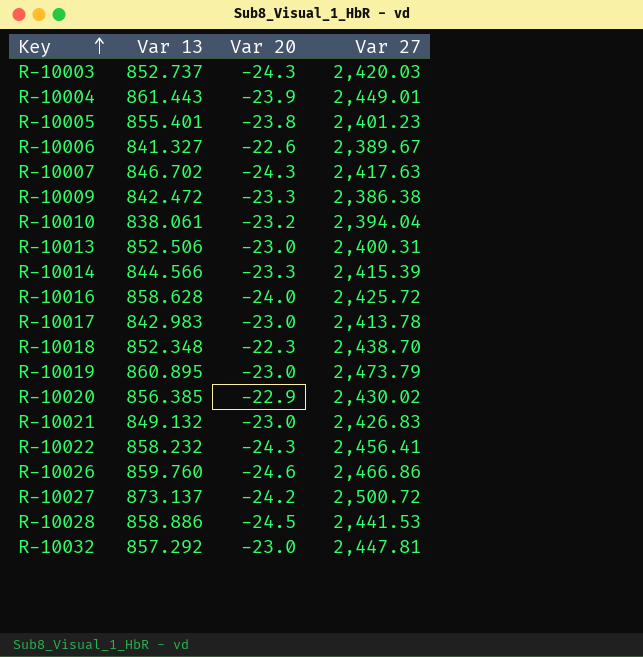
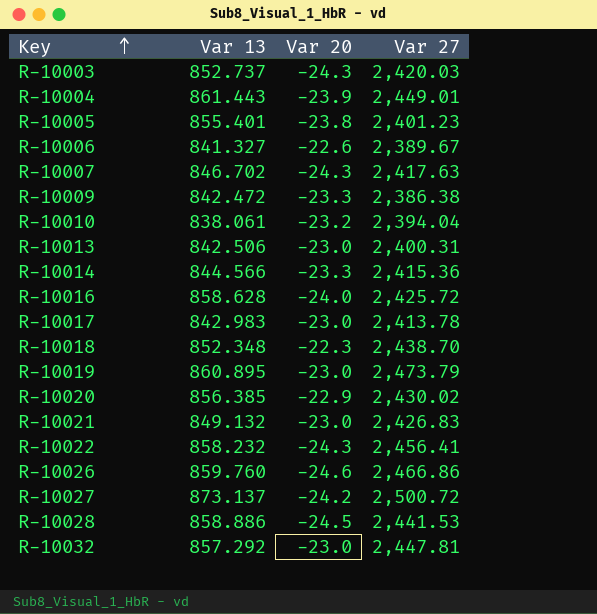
R-10013 | Var 13: 852.506 -> 842.506
R-10014 | Var 27: 2,415.39 -> 2,415.36

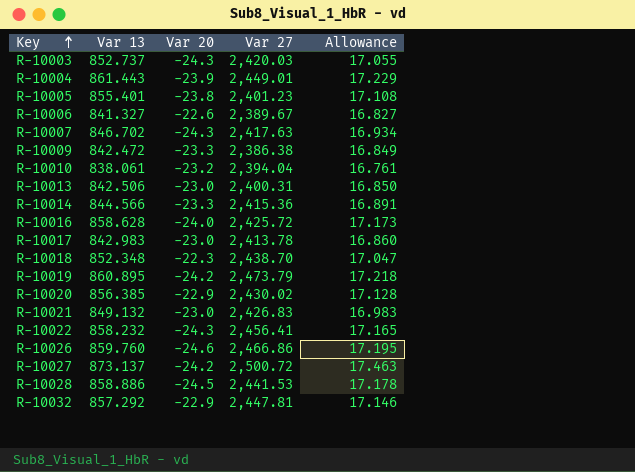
column Allowance | formula: none -> [Var 13] * 0.02
R-10019 | Var 20: -23.0 -> -24.2
R-10032 | Var 20: -23.0 -> -22.9

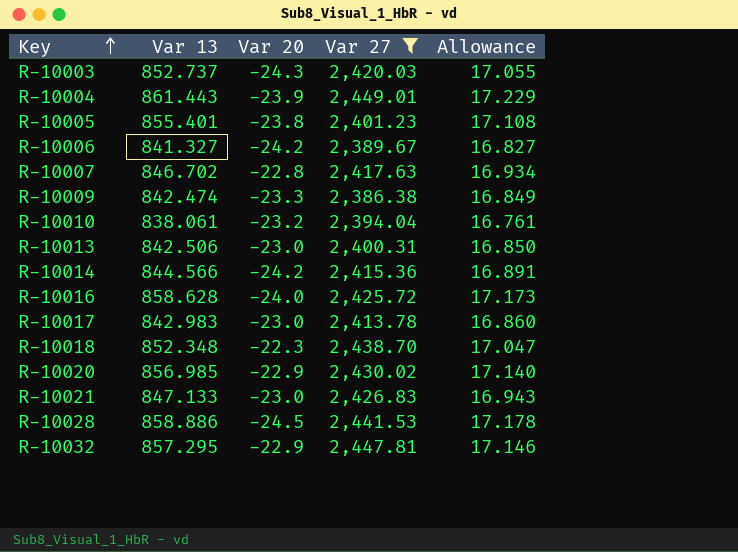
filter: none -> Var 27 <= 2,449.01
R-10006 | Var 20: -22.6 -> -24.2
R-10007 | Var 20: -24.3 -> -22.8
R-10009 | Var 13: 842.472 -> 842.474
R-10014 | Var 20: -23.3 -> -24.2
R-10020 | Var 13: 856.385 -> 856.985
R-10020 | Allowance: 17.128 -> 17.140
R-10021 | Var 13: 849.132 -> 847.133
R-10021 | Allowance: 16.983 -> 16.943
R-10032 | Var 13: 857.292 -> 857.295

